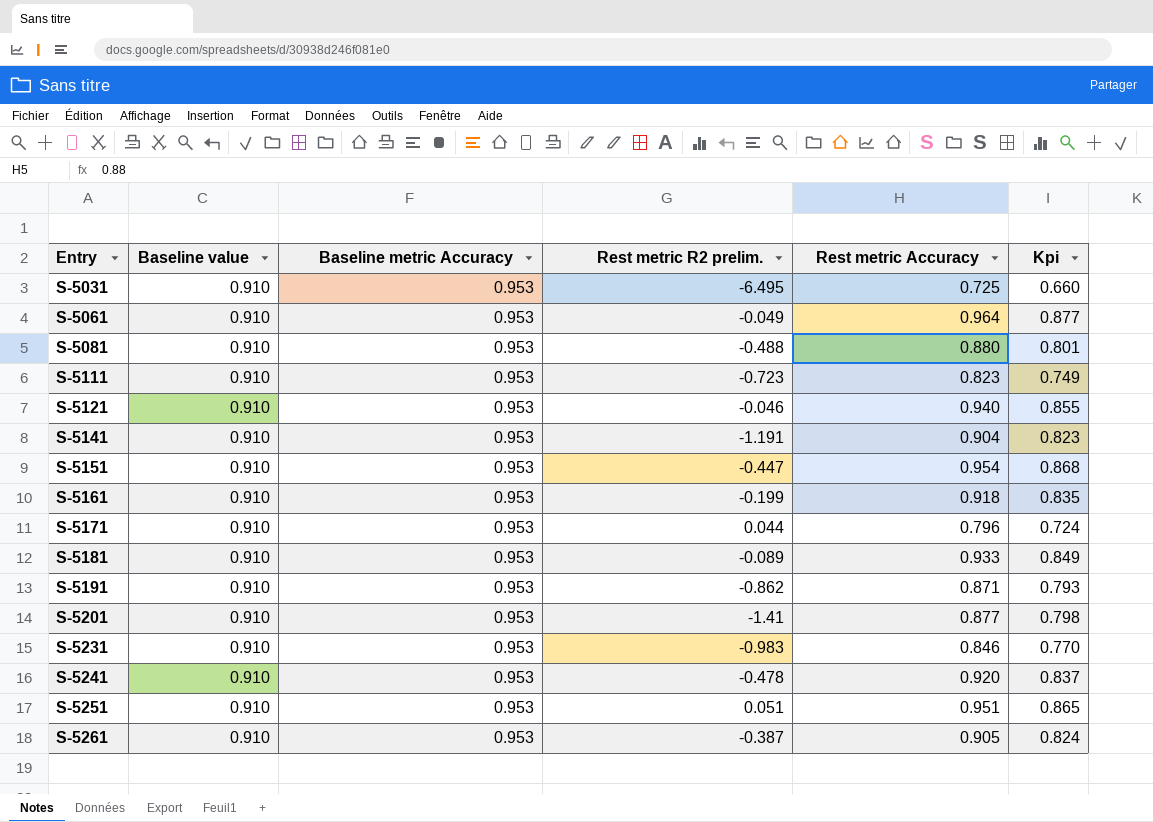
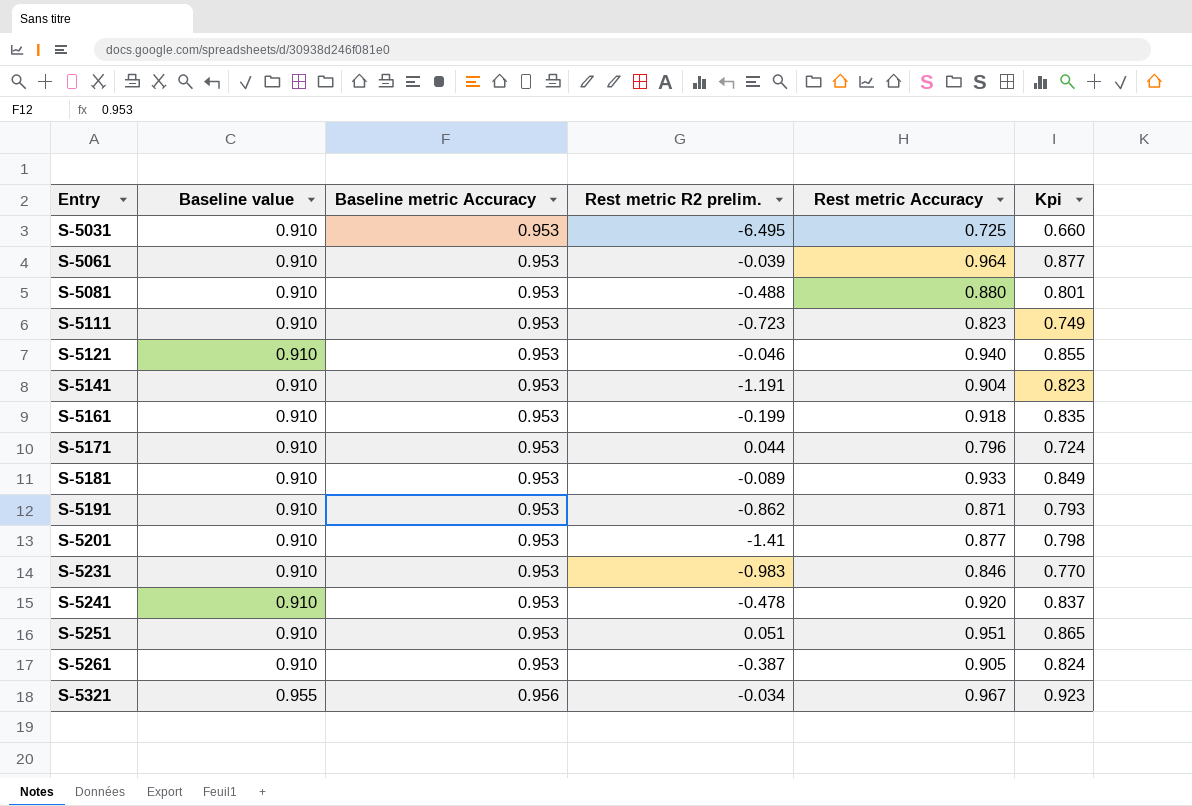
row S-5151: 0.910 | 0.953 | -0.447 | 0.954 | 0.868 -> none
S-5061 | Rest metric R2 prelim.: -0.049 -> -0.039
row S-5321: none -> 0.955 | 0.956 | -0.034 | 0.967 | 0.923

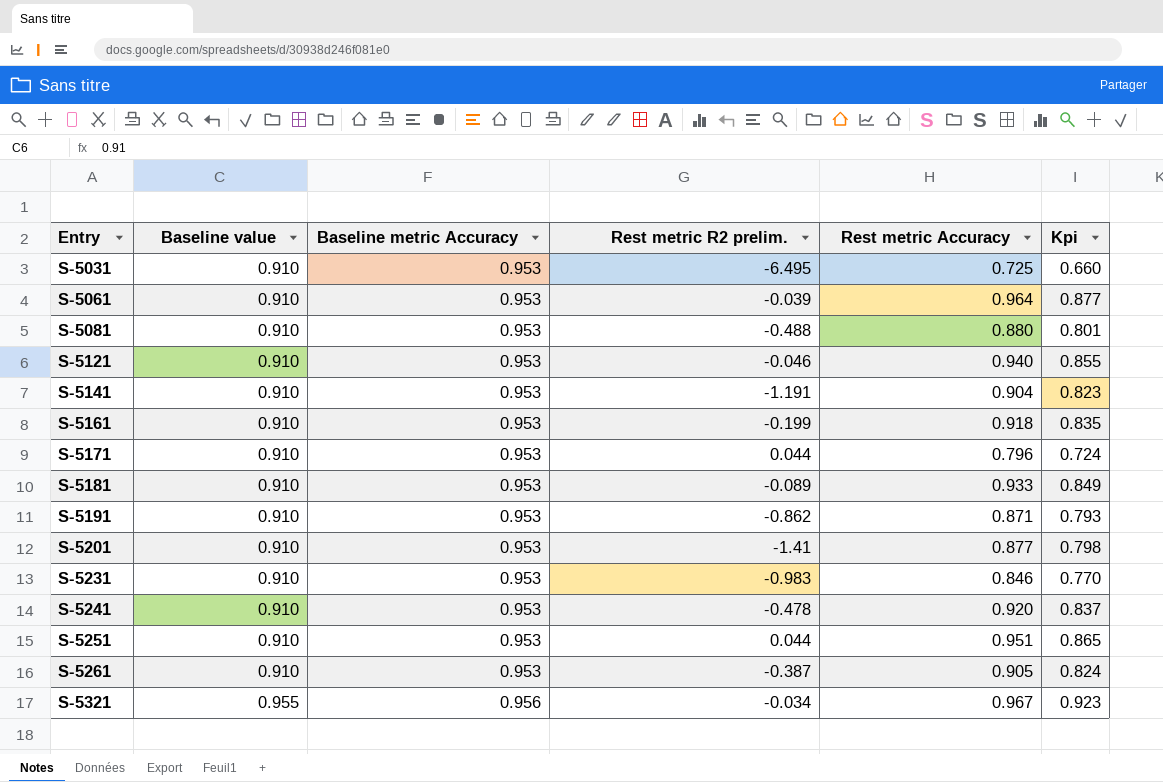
row S-5111: 0.910 | 0.953 | -0.723 | 0.823 | 0.749 -> none
S-5251 | Rest metric R2 prelim.: 0.051 -> 0.044

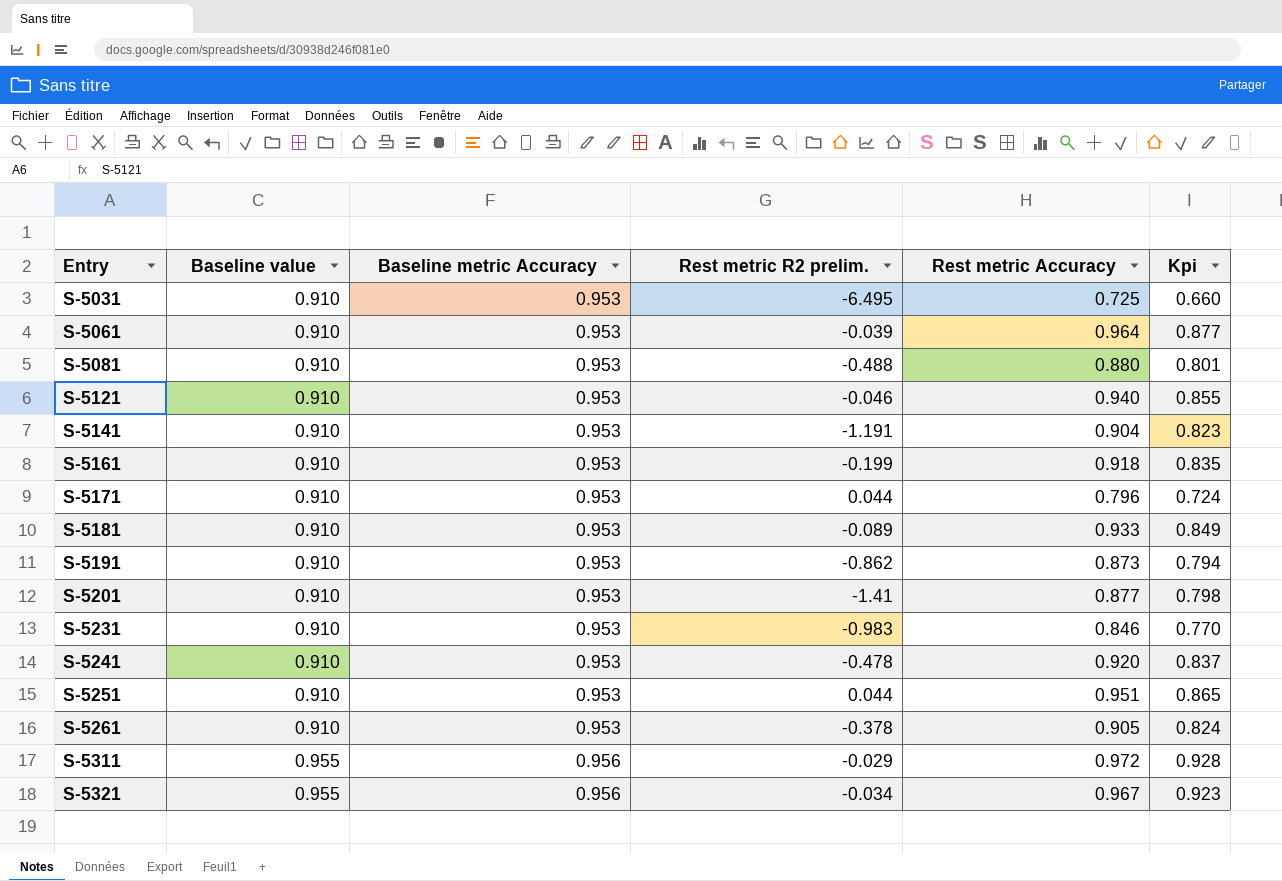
S-5191 | Rest metric Accuracy: 0.871 -> 0.873
S-5191 | Kpi: 0.793 -> 0.794
S-5261 | Rest metric R2 prelim.: -0.387 -> -0.378
row S-5311: none -> 0.955 | 0.956 | -0.029 | 0.972 | 0.928

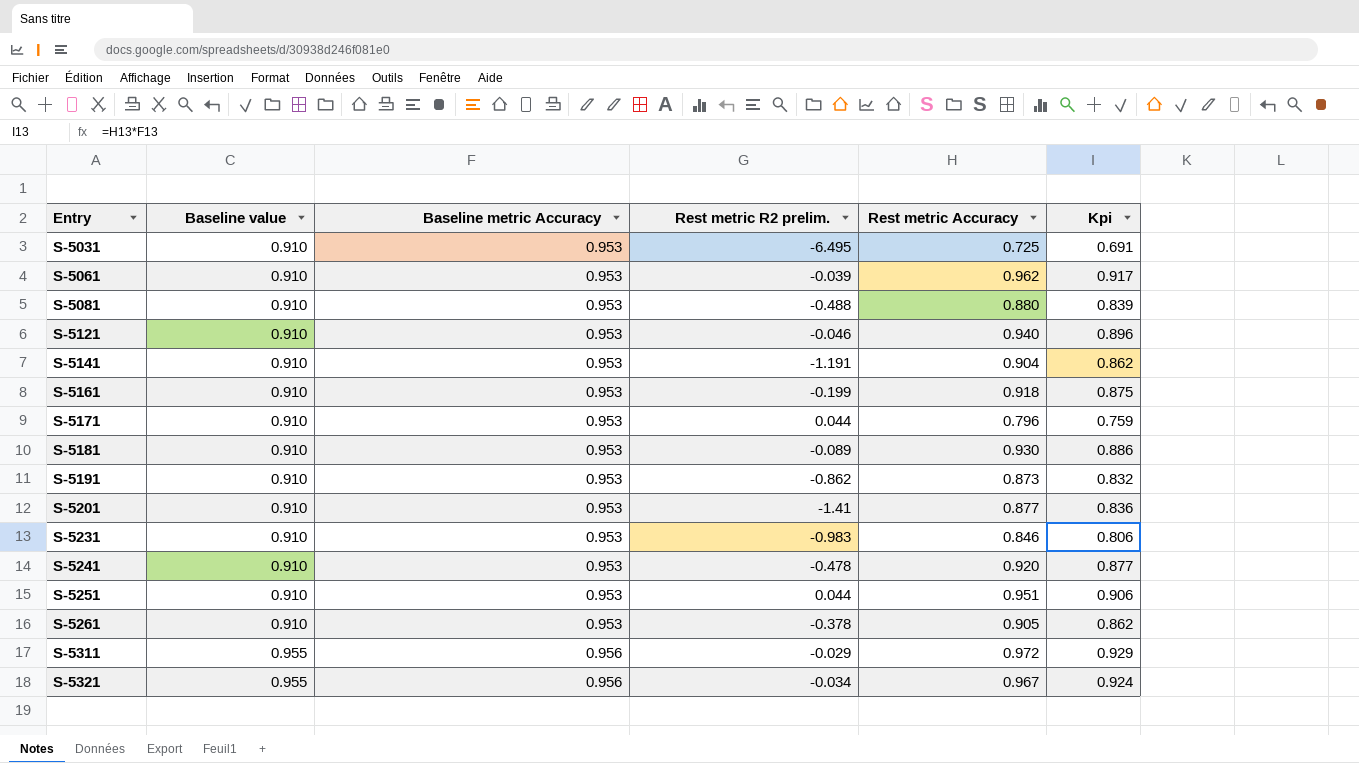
column Kpi | formula: [Baseline value] * [Rest metric Accuracy] -> [Baseline metric Accuracy] * [Rest metric Accuracy]
S-5061 | Rest metric Accuracy: 0.964 -> 0.962
S-5181 | Rest metric Accuracy: 0.933 -> 0.930

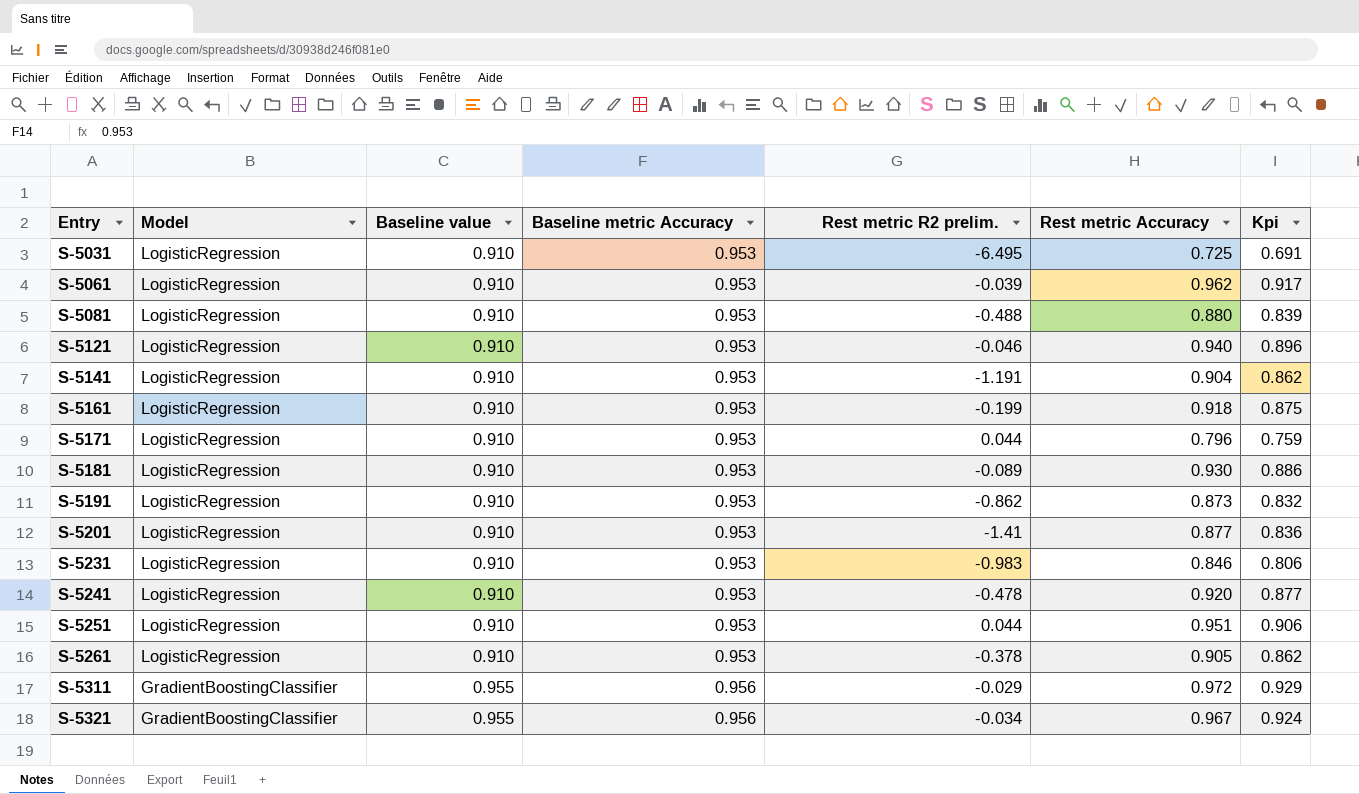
column Model | position: none -> 2

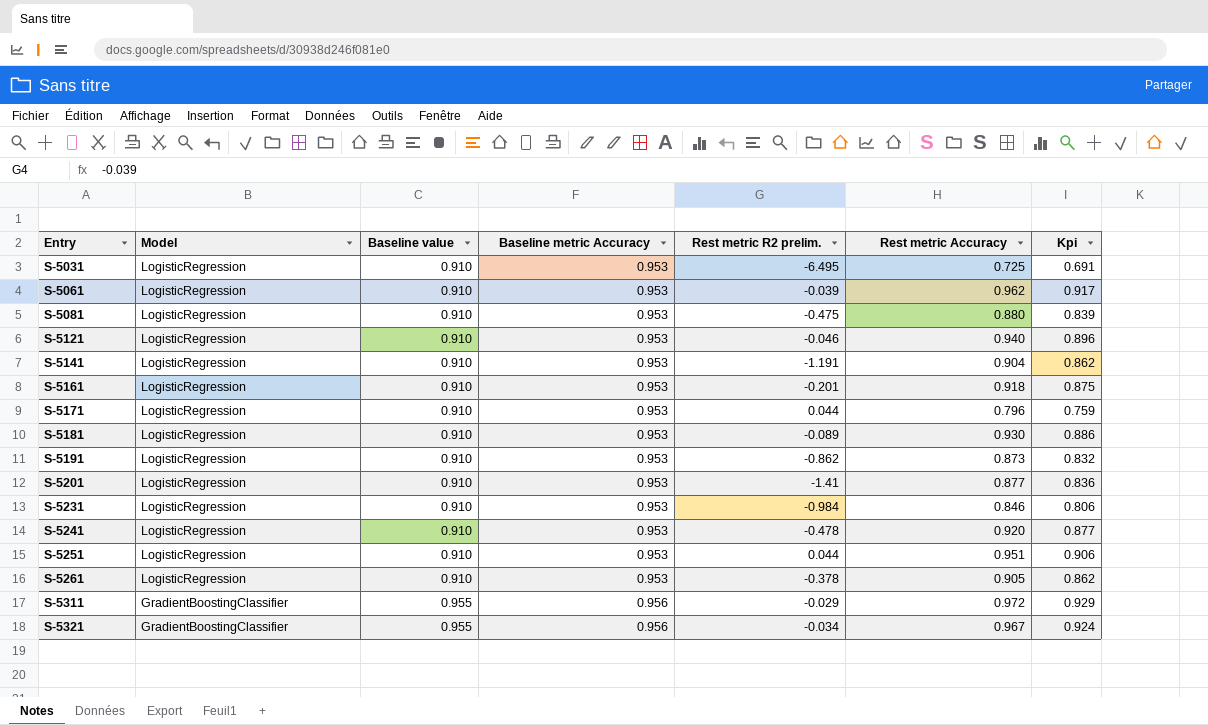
S-5081 | Rest metric R2 prelim.: -0.488 -> -0.475
S-5161 | Rest metric R2 prelim.: -0.199 -> -0.201
S-5231 | Rest metric R2 prelim.: -0.983 -> -0.984

